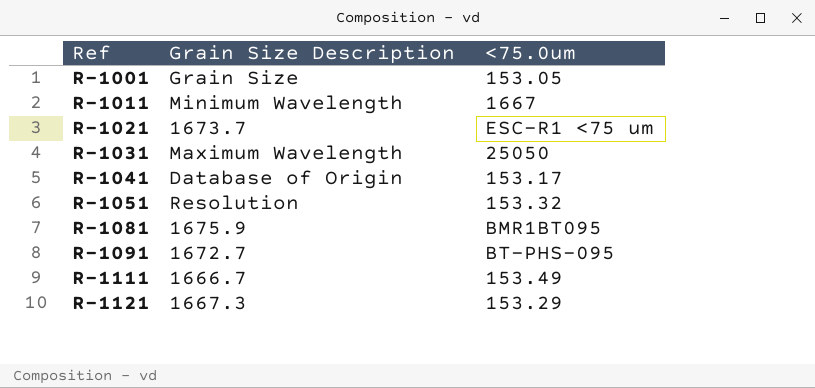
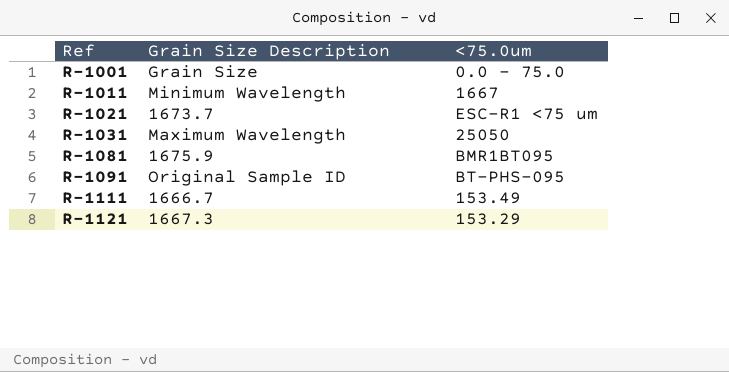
row R-1041: Database of Origin | 153.17 -> none
row R-1051: Resolution | 153.32 -> none
R-1001 | <75.0um: 153.05 -> 0.0 - 75.0
R-1091 | Grain Size Description: 1672.7 -> Original Sample ID

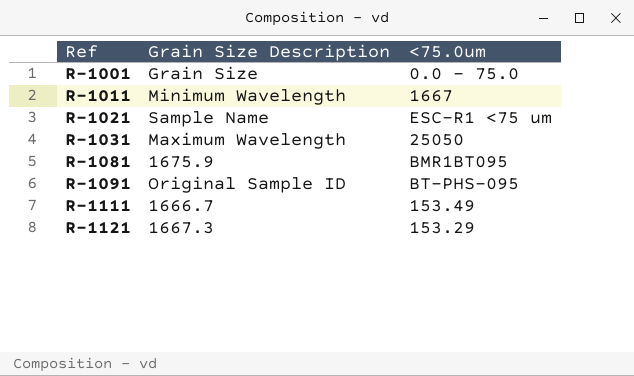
R-1021 | Grain Size Description: 1673.7 -> Sample Name

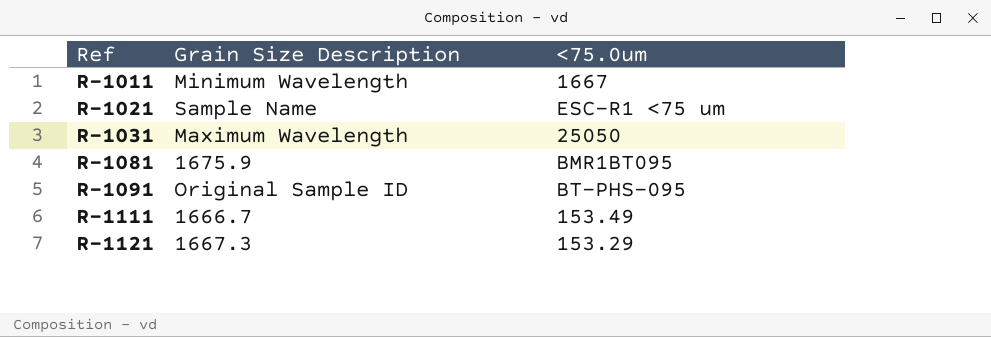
row R-1001: Grain Size | 0.0 - 75.0 -> none

